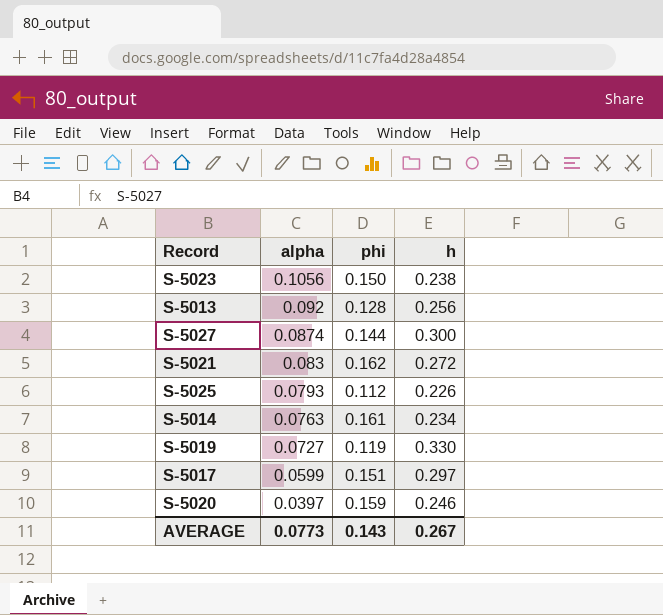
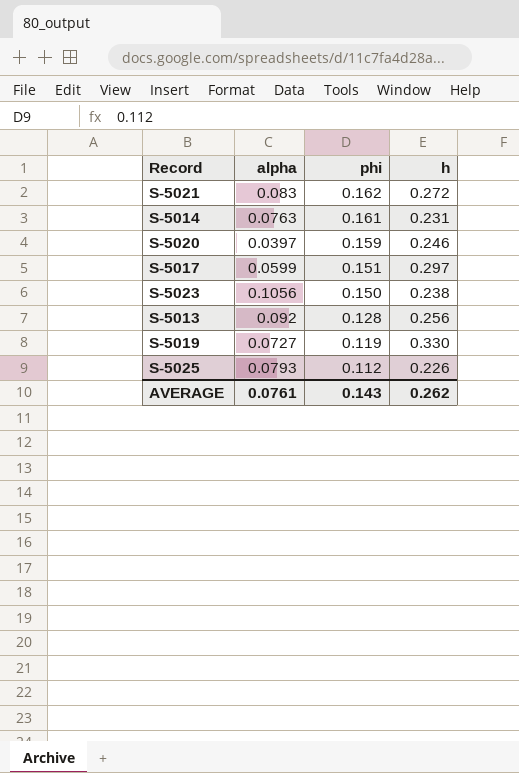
row order: alpha descending -> phi descending
row S-5027: 0.0874 | 0.144 | 0.300 -> none
S-5014 | h: 0.234 -> 0.231
AVERAGE | alpha: 0.0773 -> 0.0761
AVERAGE | h: 0.267 -> 0.262

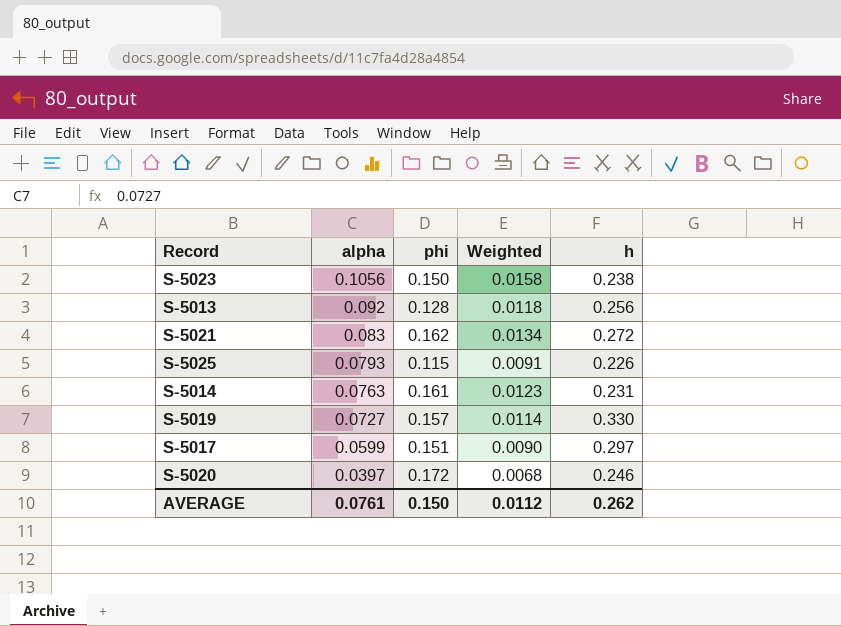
row order: phi descending -> alpha descending
column Weighted | formula: none -> [alpha] * [phi]
S-5025 | phi: 0.112 -> 0.115
S-5019 | phi: 0.119 -> 0.157
S-5020 | phi: 0.159 -> 0.172
AVERAGE | phi: 0.143 -> 0.150

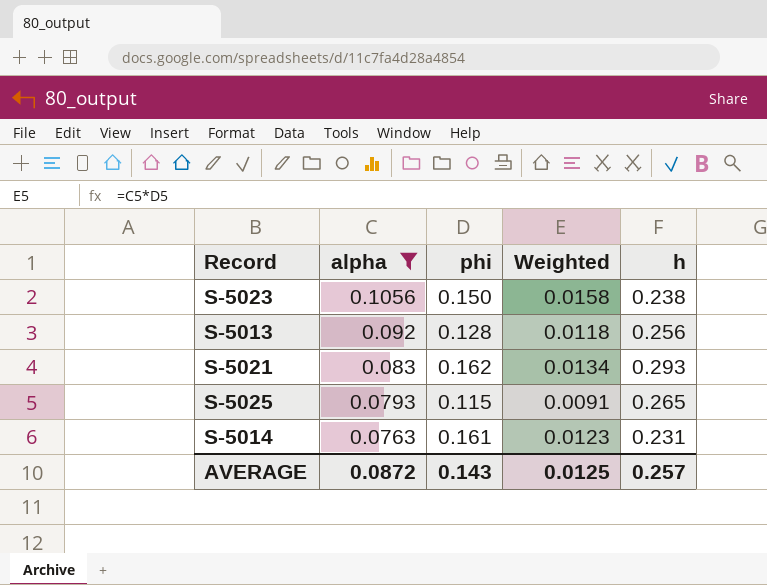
filter: none -> alpha >= 0.0763
S-5021 | h: 0.272 -> 0.293
S-5025 | h: 0.226 -> 0.265
AVERAGE | alpha: 0.0761 -> 0.0872
AVERAGE | phi: 0.150 -> 0.143
AVERAGE | Weighted: 0.0112 -> 0.0125
AVERAGE | h: 0.262 -> 0.257

